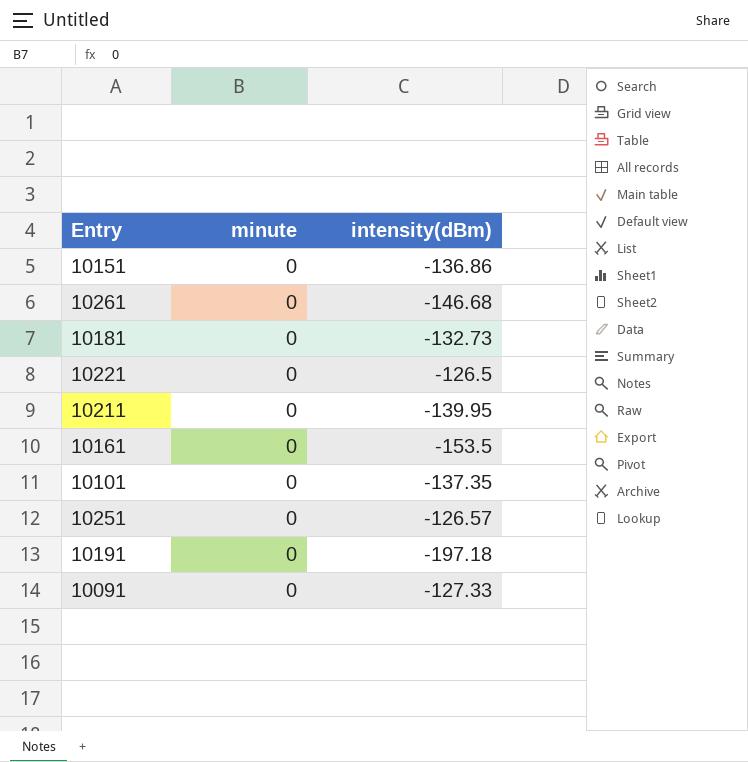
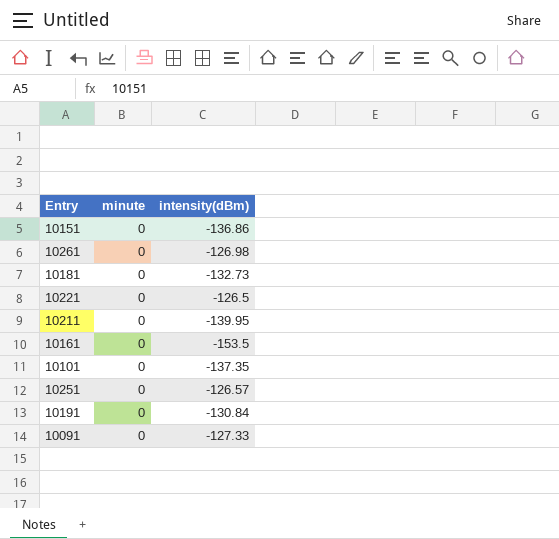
10261 | intensity(dBm): -146.68 -> -126.98
10191 | intensity(dBm): -197.18 -> -130.84

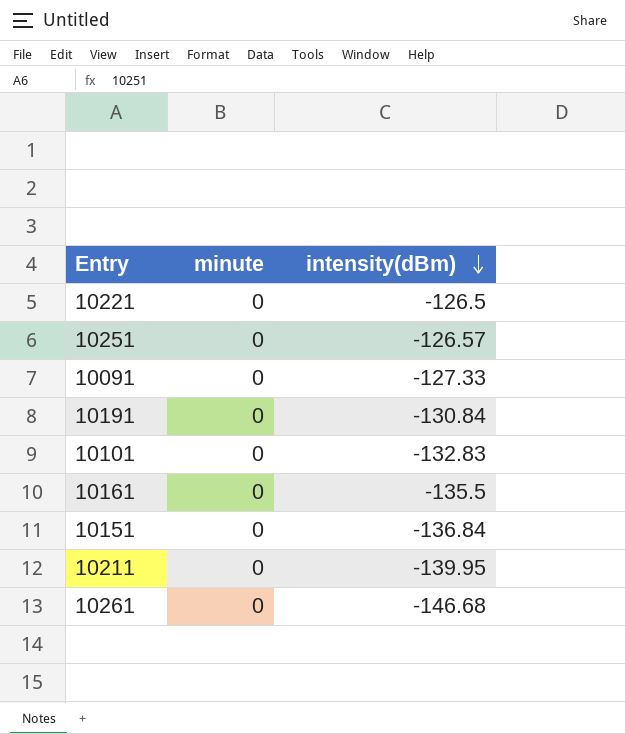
row order: none -> intensity(dBm) descending
row 10181: 0 | -132.73 -> none
10101 | intensity(dBm): -137.35 -> -132.83
10161 | intensity(dBm): -153.5 -> -135.5
10151 | intensity(dBm): -136.86 -> -136.84
10261 | intensity(dBm): -126.98 -> -146.68

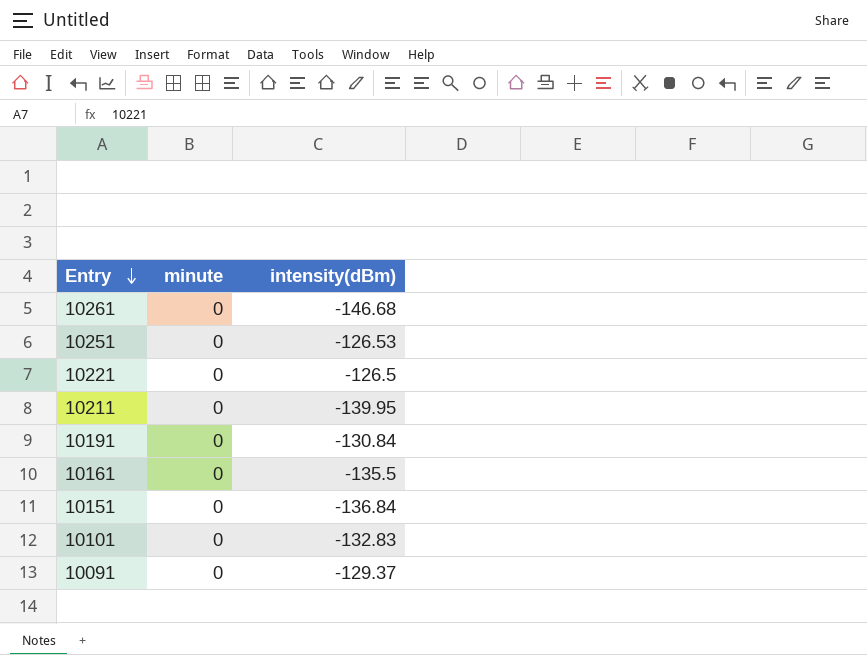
row order: intensity(dBm) descending -> Entry descending
10251 | intensity(dBm): -126.57 -> -126.53
10091 | intensity(dBm): -127.33 -> -129.37

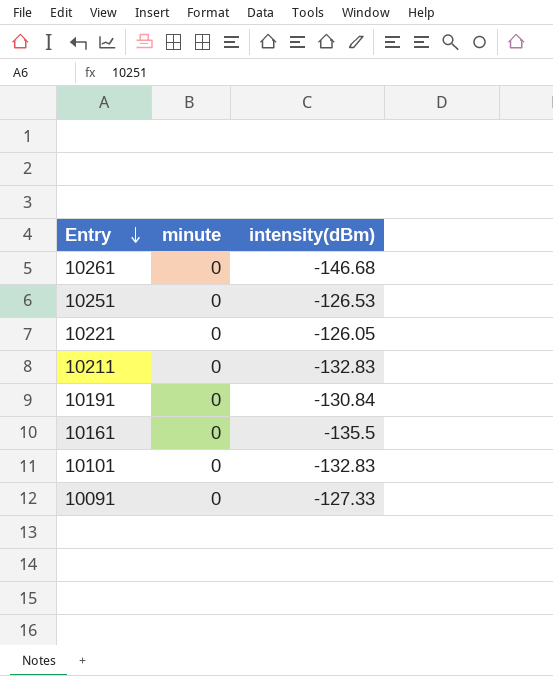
row 10151: 0 | -136.84 -> none
10221 | intensity(dBm): -126.5 -> -126.05
10211 | intensity(dBm): -139.95 -> -132.83
10091 | intensity(dBm): -129.37 -> -127.33

